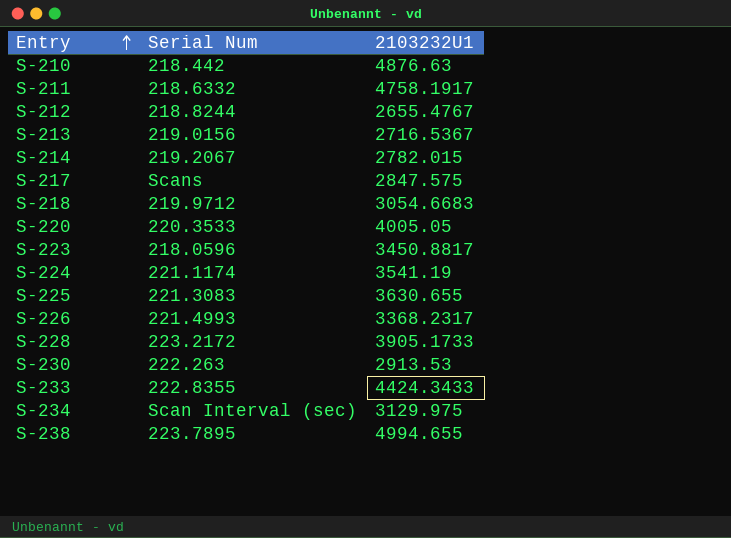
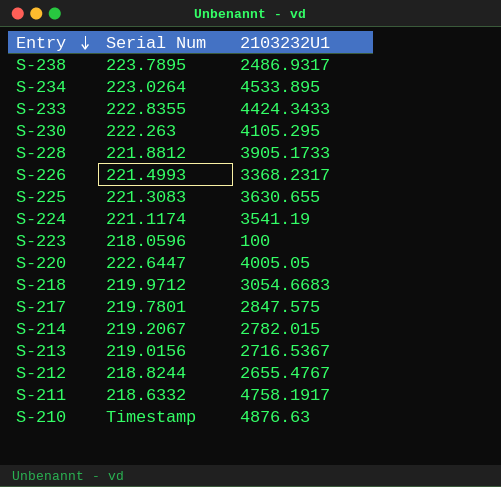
row order: Entry ascending -> Entry descending
S-238 | 2103232U1: 4994.655 -> 2486.9317
S-234 | Serial Num: Scan Interval (sec) -> 223.0264
S-234 | 2103232U1: 3129.975 -> 4533.895
S-230 | 2103232U1: 2913.53 -> 4105.295
S-228 | Serial Num: 223.2172 -> 221.8812
S-223 | 2103232U1: 3450.8817 -> 100
S-220 | Serial Num: 220.3533 -> 222.6447
S-217 | Serial Num: Scans -> 219.7801
S-210 | Serial Num: 218.442 -> Timestamp

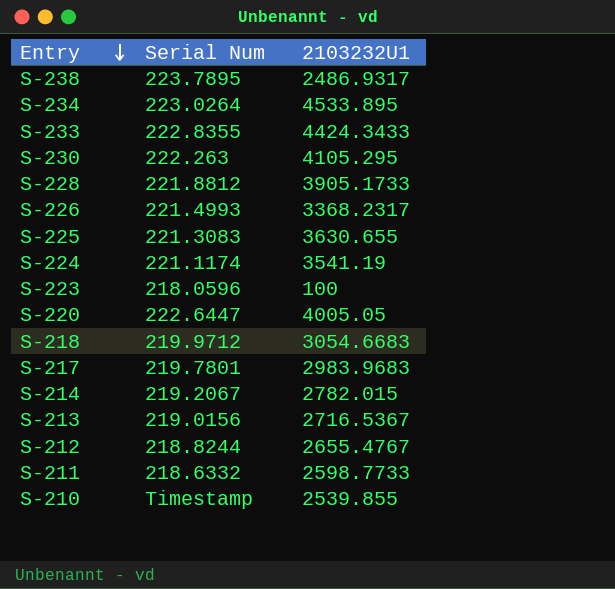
S-217 | 2103232U1: 2847.575 -> 2983.9683
S-211 | 2103232U1: 4758.1917 -> 2598.7733
S-210 | 2103232U1: 4876.63 -> 2539.855

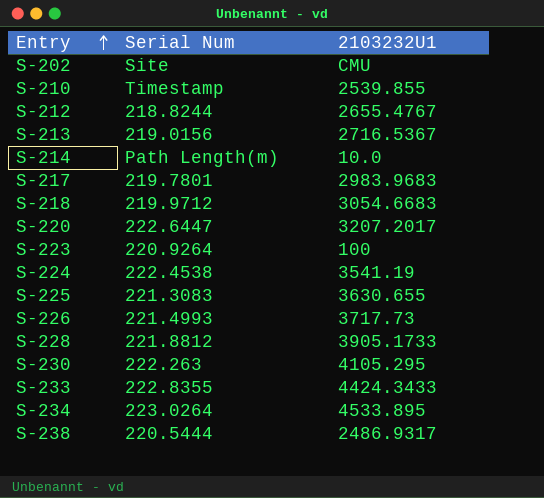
row order: Entry descending -> Entry ascending
row S-211: 218.6332 | 2598.7733 -> none
row S-202: none -> Site | CMU
S-214 | Serial Num: 219.2067 -> Path Length(m)
S-214 | 2103232U1: 2782.015 -> 10.0
S-220 | 2103232U1: 4005.05 -> 3207.2017
S-223 | Serial Num: 218.0596 -> 220.9264
S-224 | Serial Num: 221.1174 -> 222.4538
S-226 | 2103232U1: 3368.2317 -> 3717.73
S-238 | Serial Num: 223.7895 -> 220.5444

